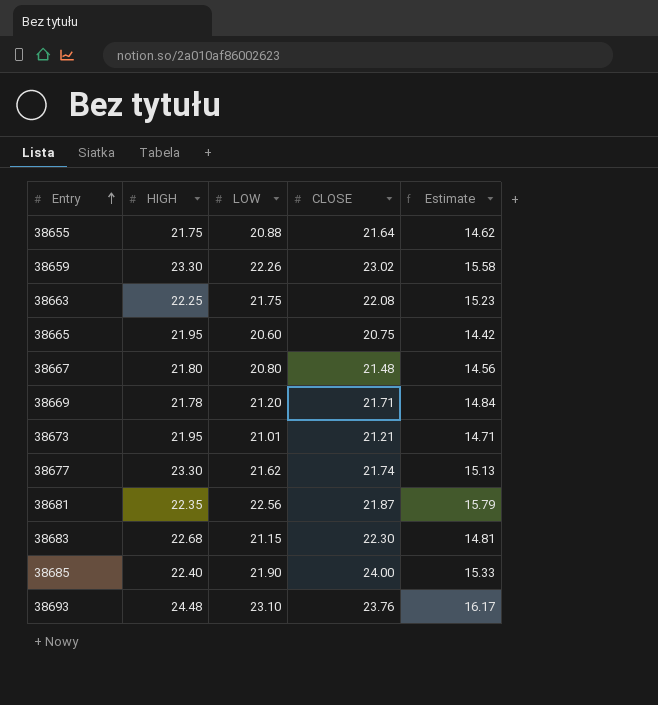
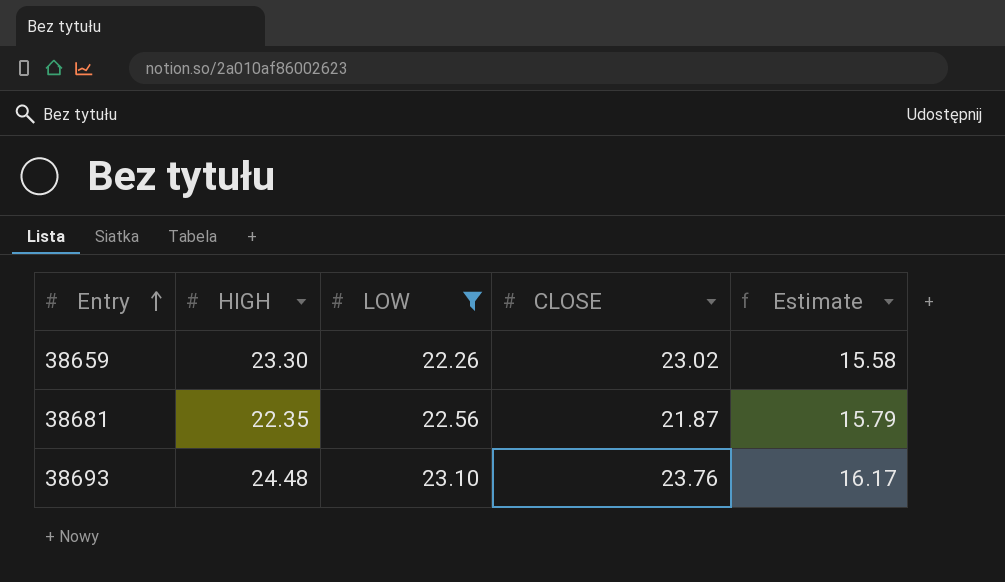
filter: none -> LOW >= 22.26

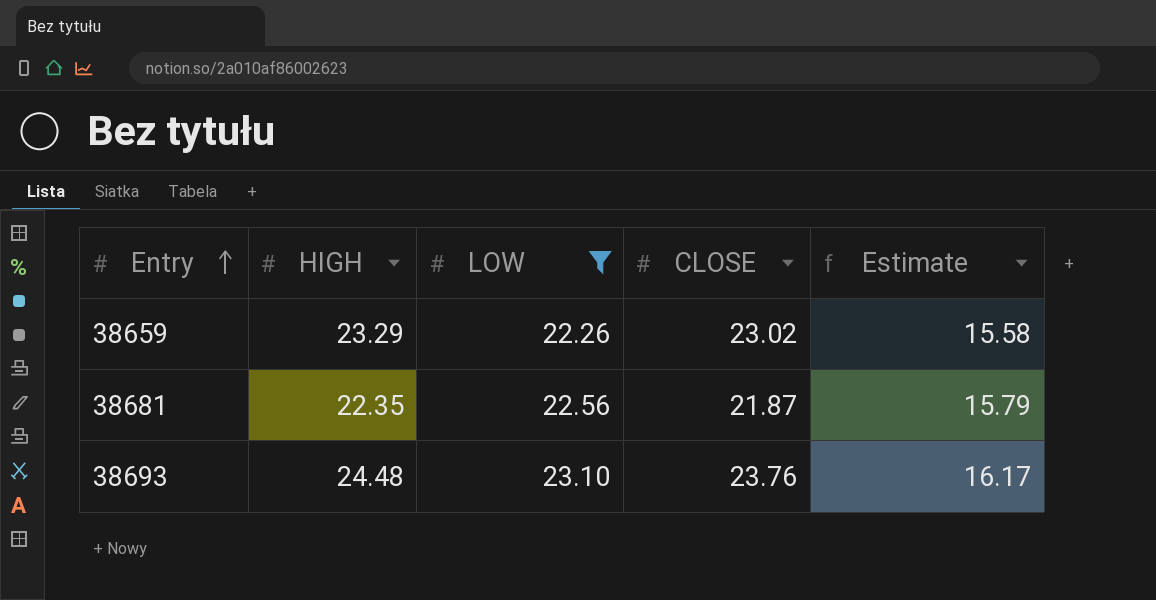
38659 | HIGH: 23.30 -> 23.29

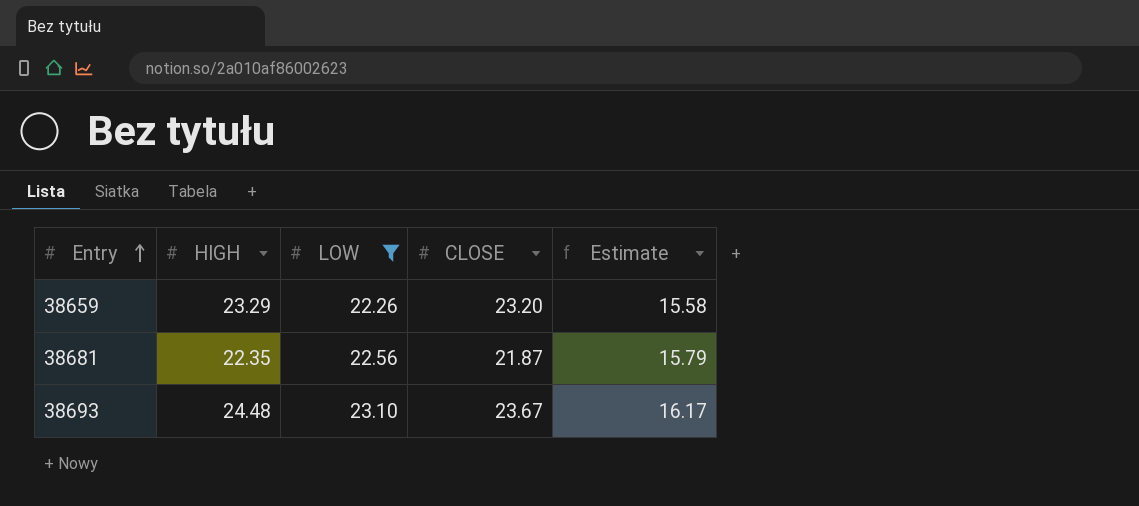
38659 | CLOSE: 23.02 -> 23.20
38693 | CLOSE: 23.76 -> 23.67

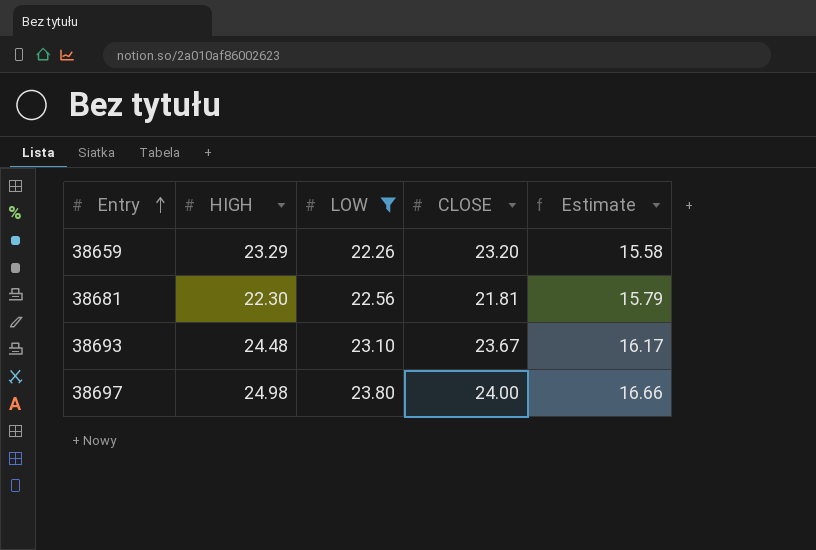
38681 | HIGH: 22.35 -> 22.30
38681 | CLOSE: 21.87 -> 21.81
row 38697: none -> 24.98 | 23.80 | 24.00 | 16.66

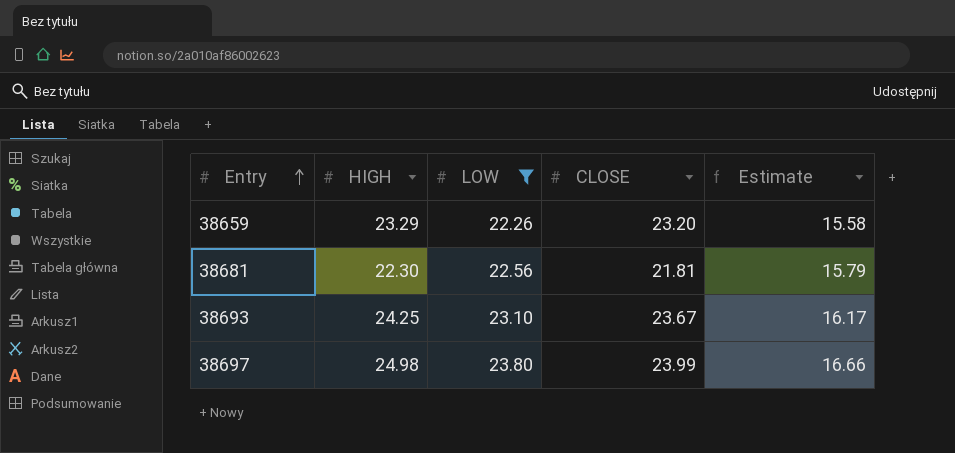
38693 | HIGH: 24.48 -> 24.25
38697 | CLOSE: 24.00 -> 23.99

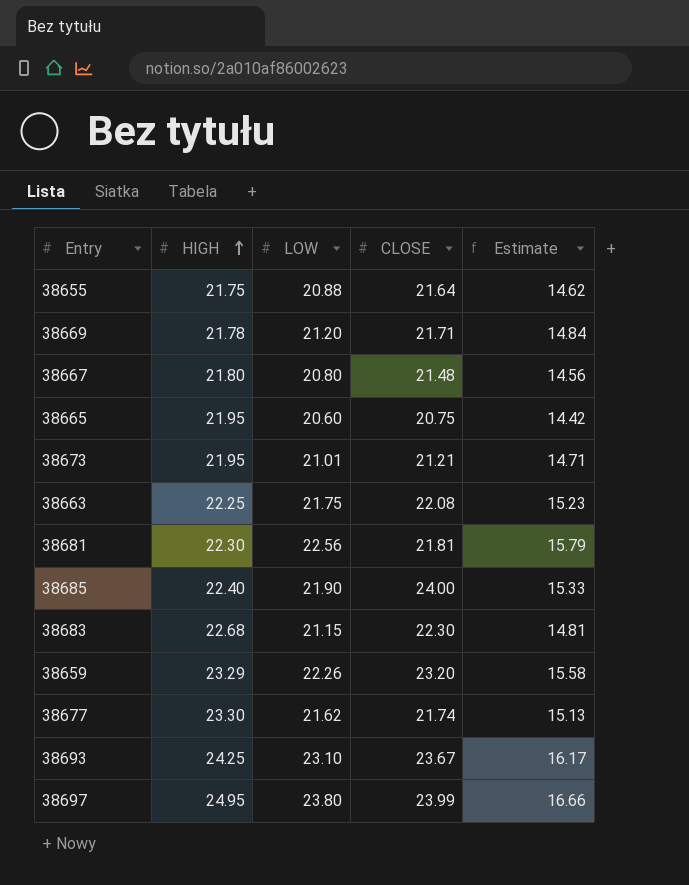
filter: LOW >= 22.26 -> none
row order: Entry ascending -> HIGH ascending
38697 | HIGH: 24.98 -> 24.95

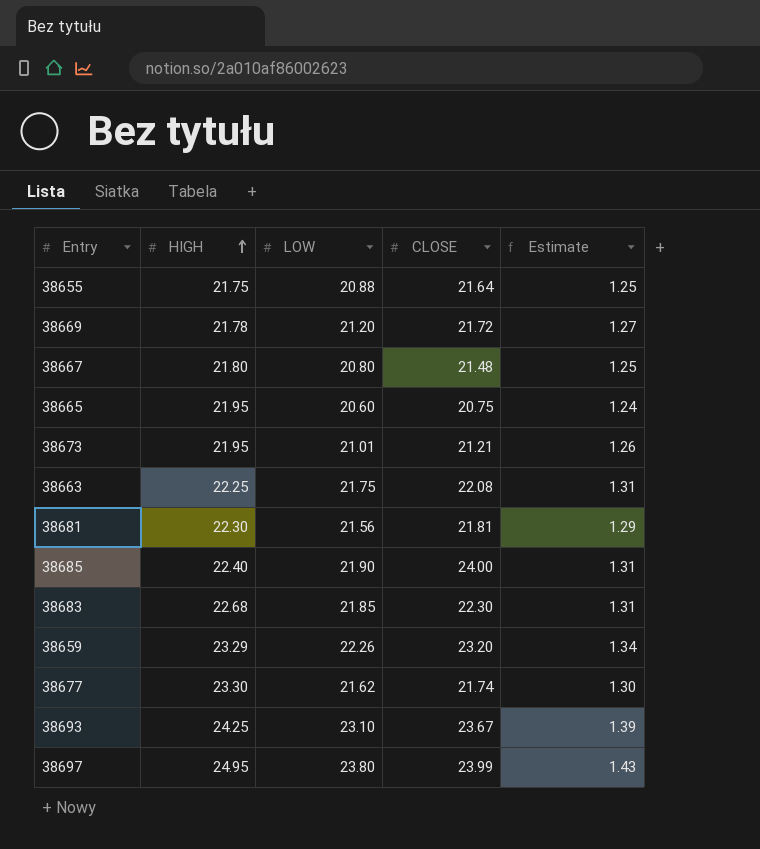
column Estimate | formula: [LOW] * 0.7 -> [LOW] * 0.06
38669 | CLOSE: 21.71 -> 21.72
38681 | LOW: 22.56 -> 21.56
38683 | LOW: 21.15 -> 21.85

